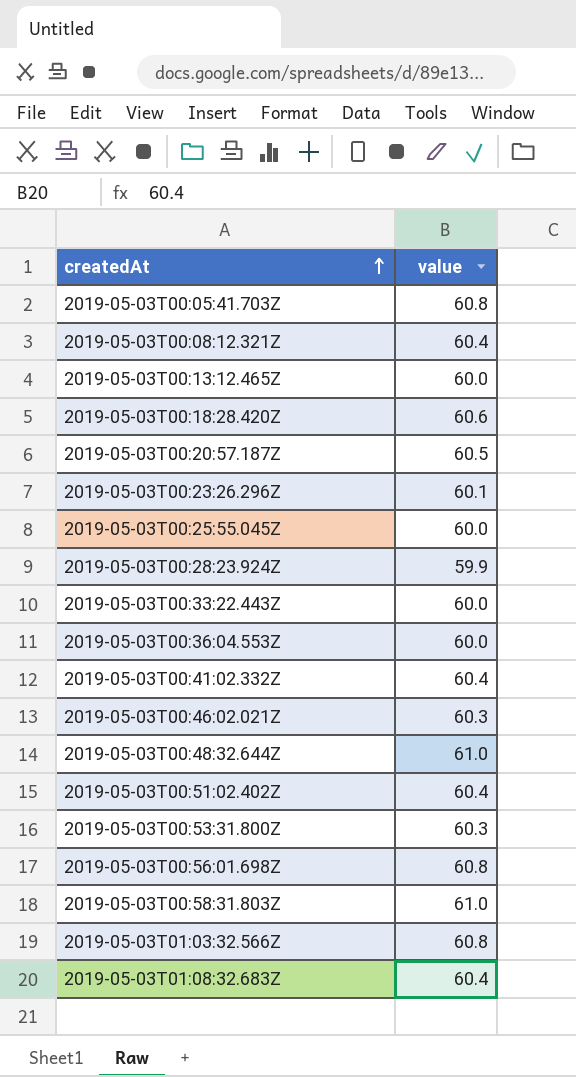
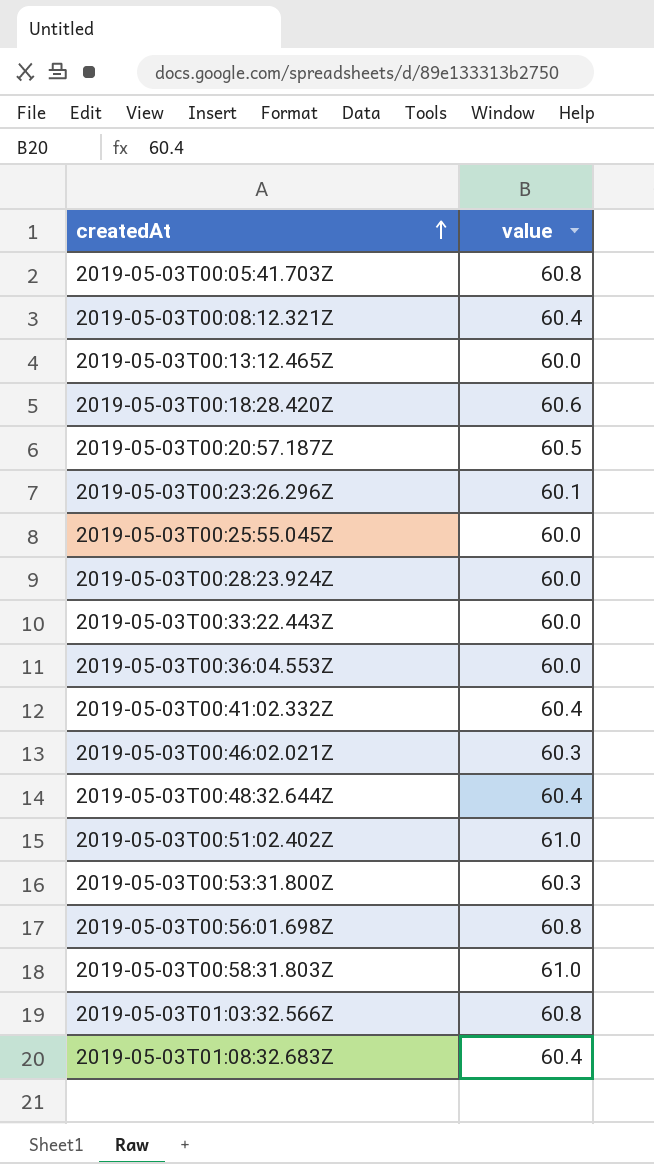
2019-05-03T00:28:23.924Z | value: 59.9 -> 60.0
2019-05-03T00:48:32.644Z | value: 61.0 -> 60.4
2019-05-03T00:51:02.402Z | value: 60.4 -> 61.0

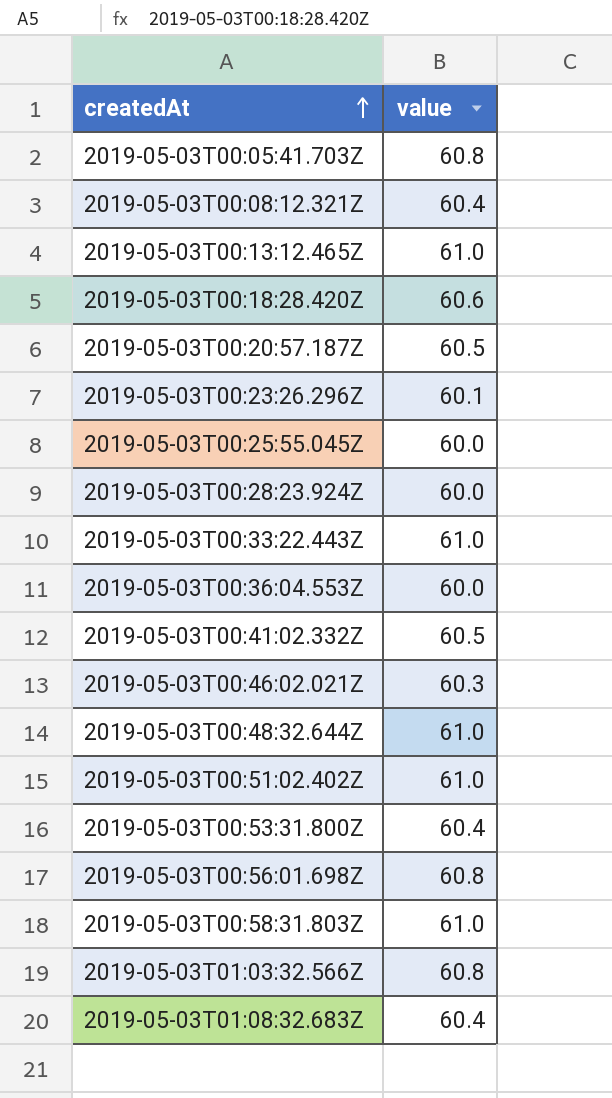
2019-05-03T00:13:12.465Z | value: 60.0 -> 61.0
2019-05-03T00:33:22.443Z | value: 60.0 -> 61.0
2019-05-03T00:41:02.332Z | value: 60.4 -> 60.5
2019-05-03T00:48:32.644Z | value: 60.4 -> 61.0
2019-05-03T00:53:31.800Z | value: 60.3 -> 60.4

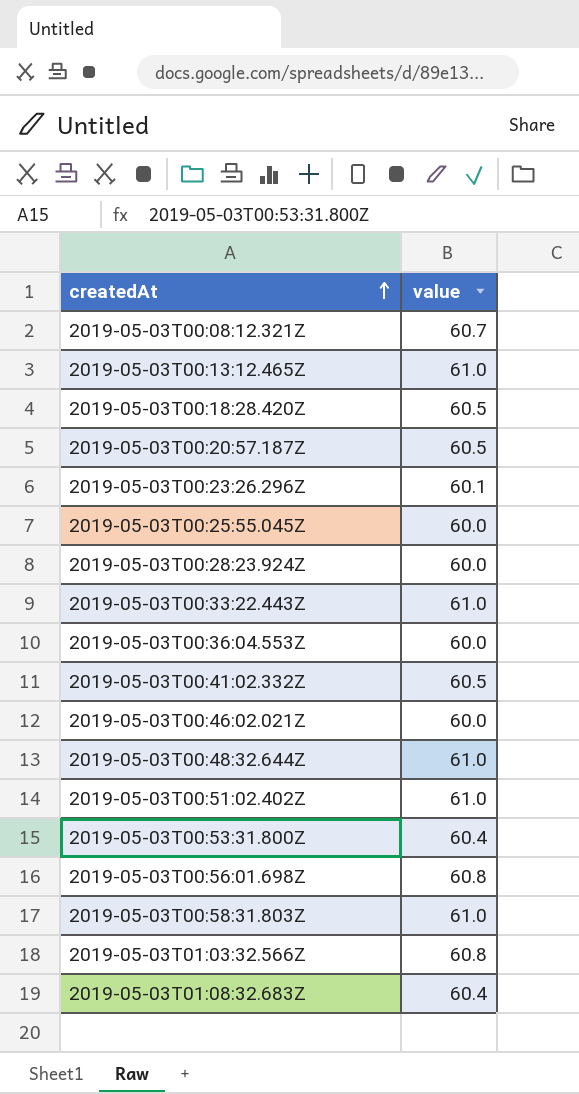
row 2019-05-03T00:05:41.703Z: 60.8 -> none
2019-05-03T00:08:12.321Z | value: 60.4 -> 60.7
2019-05-03T00:18:28.420Z | value: 60.6 -> 60.5
2019-05-03T00:46:02.021Z | value: 60.3 -> 60.0

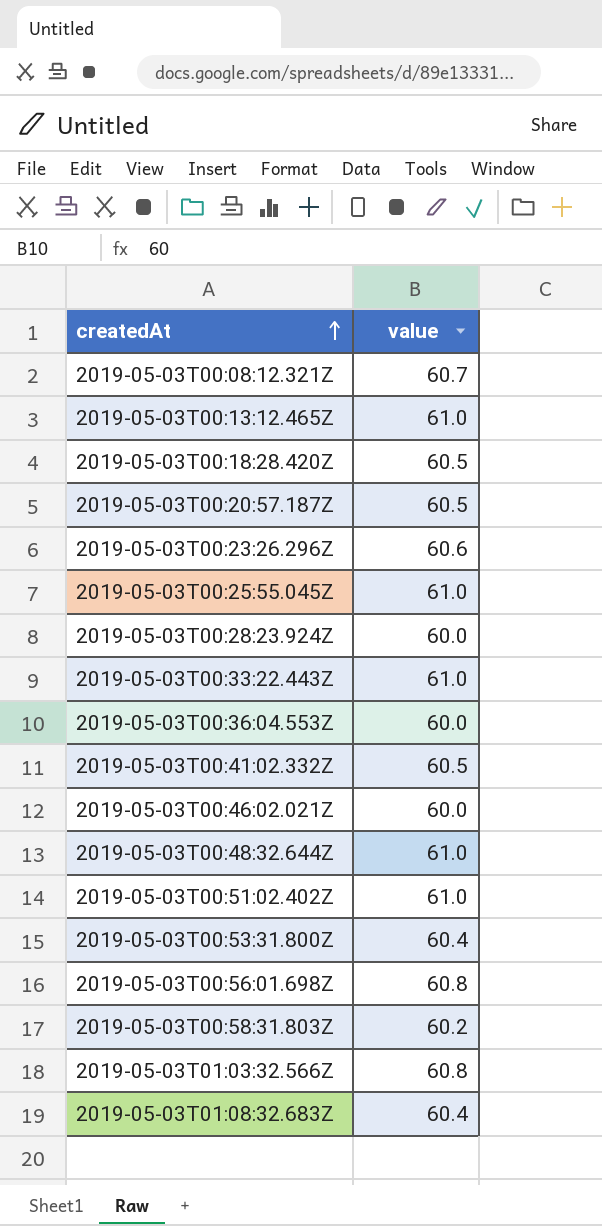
2019-05-03T00:23:26.296Z | value: 60.1 -> 60.6
2019-05-03T00:25:55.045Z | value: 60.0 -> 61.0
2019-05-03T00:58:31.803Z | value: 61.0 -> 60.2

